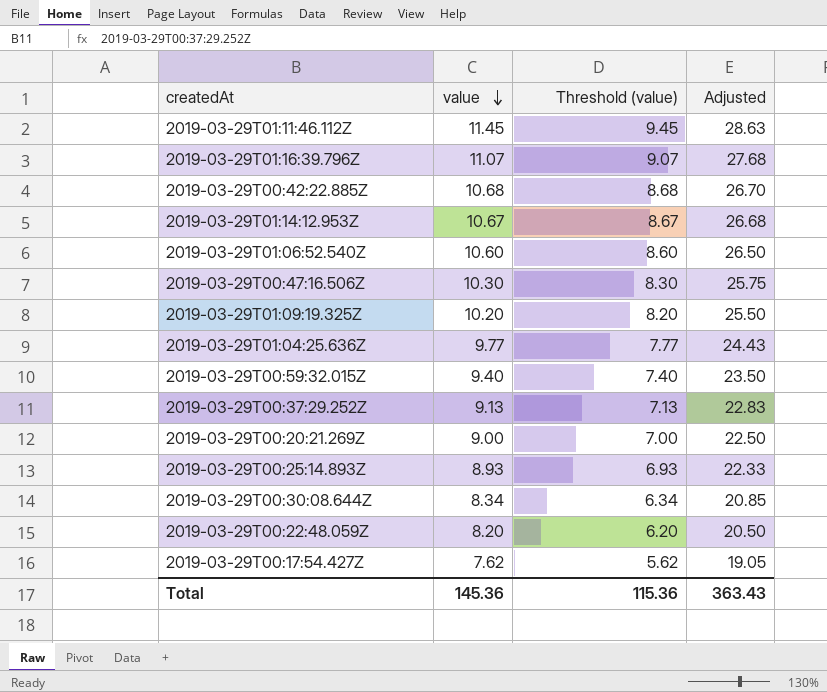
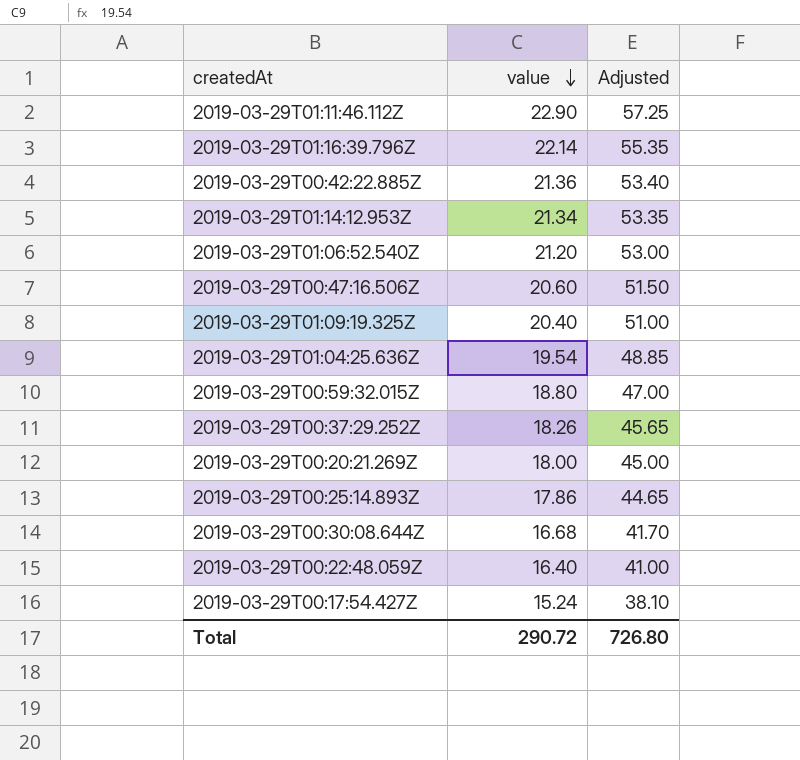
column Threshold (value) | formula: [value] - 2 -> none
2019-03-29T01:11:46.112Z | value: 11.45 -> 22.90
2019-03-29T01:11:46.112Z | Adjusted: 28.63 -> 57.25
2019-03-29T01:16:39.796Z | value: 11.07 -> 22.14
2019-03-29T01:16:39.796Z | Adjusted: 27.68 -> 55.35
2019-03-29T00:42:22.885Z | value: 10.68 -> 21.36
2019-03-29T00:42:22.885Z | Adjusted: 26.70 -> 53.40
2019-03-29T01:14:12.953Z | value: 10.67 -> 21.34
2019-03-29T01:14:12.953Z | Adjusted: 26.68 -> 53.35
2019-03-29T01:06:52.540Z | value: 10.60 -> 21.20
2019-03-29T01:06:52.540Z | Adjusted: 26.50 -> 53.00
2019-03-29T00:47:16.506Z | value: 10.30 -> 20.60
2019-03-29T00:47:16.506Z | Adjusted: 25.75 -> 51.50
2019-03-29T01:09:19.325Z | value: 10.20 -> 20.40
2019-03-29T01:09:19.325Z | Adjusted: 25.50 -> 51.00
2019-03-29T01:04:25.636Z | value: 9.77 -> 19.54
2019-03-29T01:04:25.636Z | Adjusted: 24.43 -> 48.85
2019-03-29T00:59:32.015Z | value: 9.40 -> 18.80
2019-03-29T00:59:32.015Z | Adjusted: 23.50 -> 47.00
2019-03-29T00:37:29.252Z | value: 9.13 -> 18.26
2019-03-29T00:37:29.252Z | Adjusted: 22.83 -> 45.65
2019-03-29T00:20:21.269Z | value: 9.00 -> 18.00
2019-03-29T00:20:21.269Z | Adjusted: 22.50 -> 45.00
2019-03-29T00:25:14.893Z | value: 8.93 -> 17.86
2019-03-29T00:25:14.893Z | Adjusted: 22.33 -> 44.65
2019-03-29T00:30:08.644Z | value: 8.34 -> 16.68
2019-03-29T00:30:08.644Z | Adjusted: 20.85 -> 41.70
2019-03-29T00:22:48.059Z | value: 8.20 -> 16.40
2019-03-29T00:22:48.059Z | Adjusted: 20.50 -> 41.00
2019-03-29T00:17:54.427Z | value: 7.62 -> 15.24
2019-03-29T00:17:54.427Z | Adjusted: 19.05 -> 38.10
Total | value: 145.36 -> 290.72
Total | Adjusted: 363.43 -> 726.80

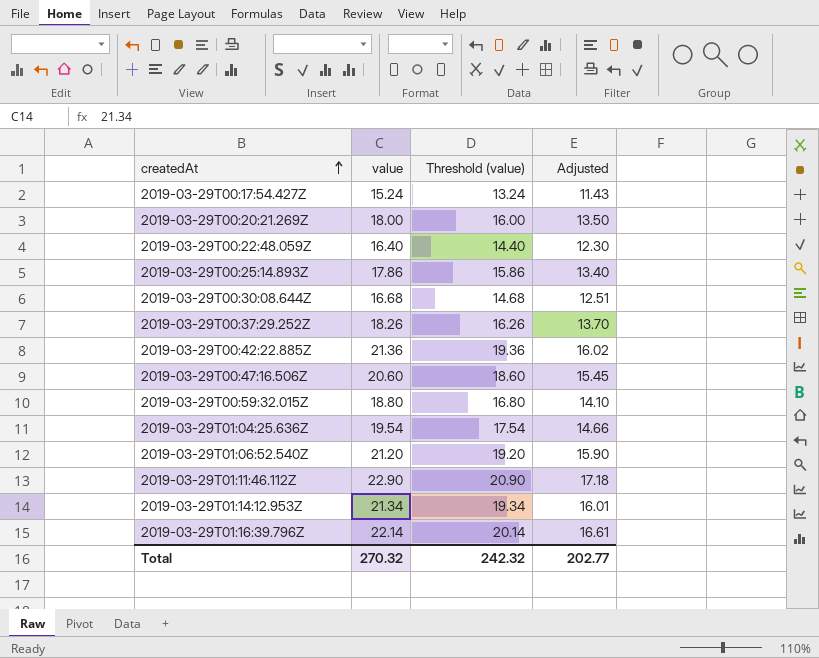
row order: value descending -> createdAt ascending
column Threshold (value) | formula: none -> [value] - 2
column Adjusted | formula: [value] * 2.5 -> [value] * 0.75
row 2019-03-29T01:09:19.325Z: 20.40 | 51.00 -> none
Total | value: 290.72 -> 270.32
Total | Adjusted: 726.80 -> 202.77

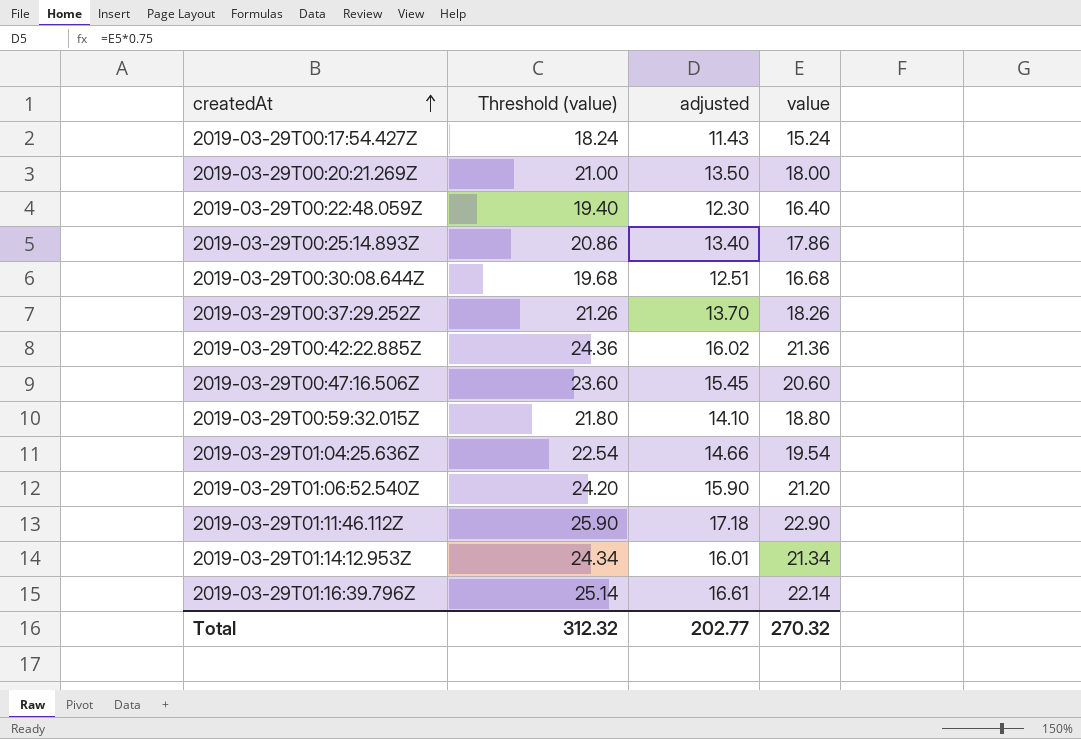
column Threshold (value) | formula: [value] - 2 -> [value] + 3
column name: Adjusted -> adjusted
column value | position: 2 -> 4
Total | Threshold (value): 242.32 -> 312.32

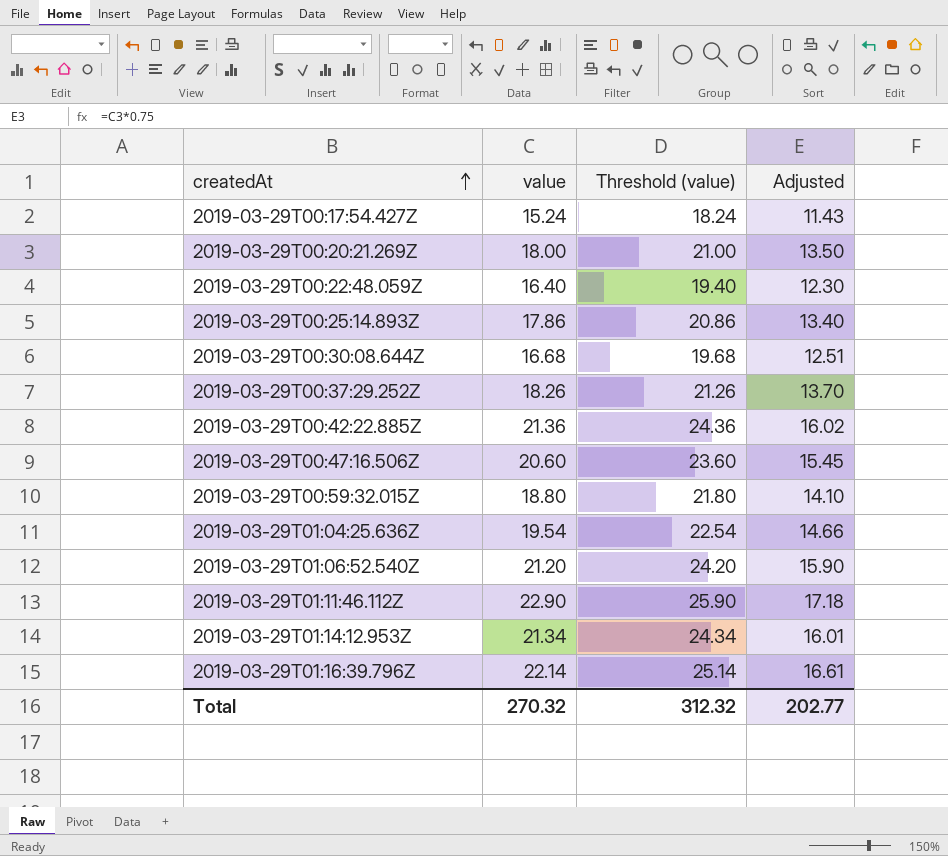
column value | position: 4 -> 2
column name: adjusted -> Adjusted

